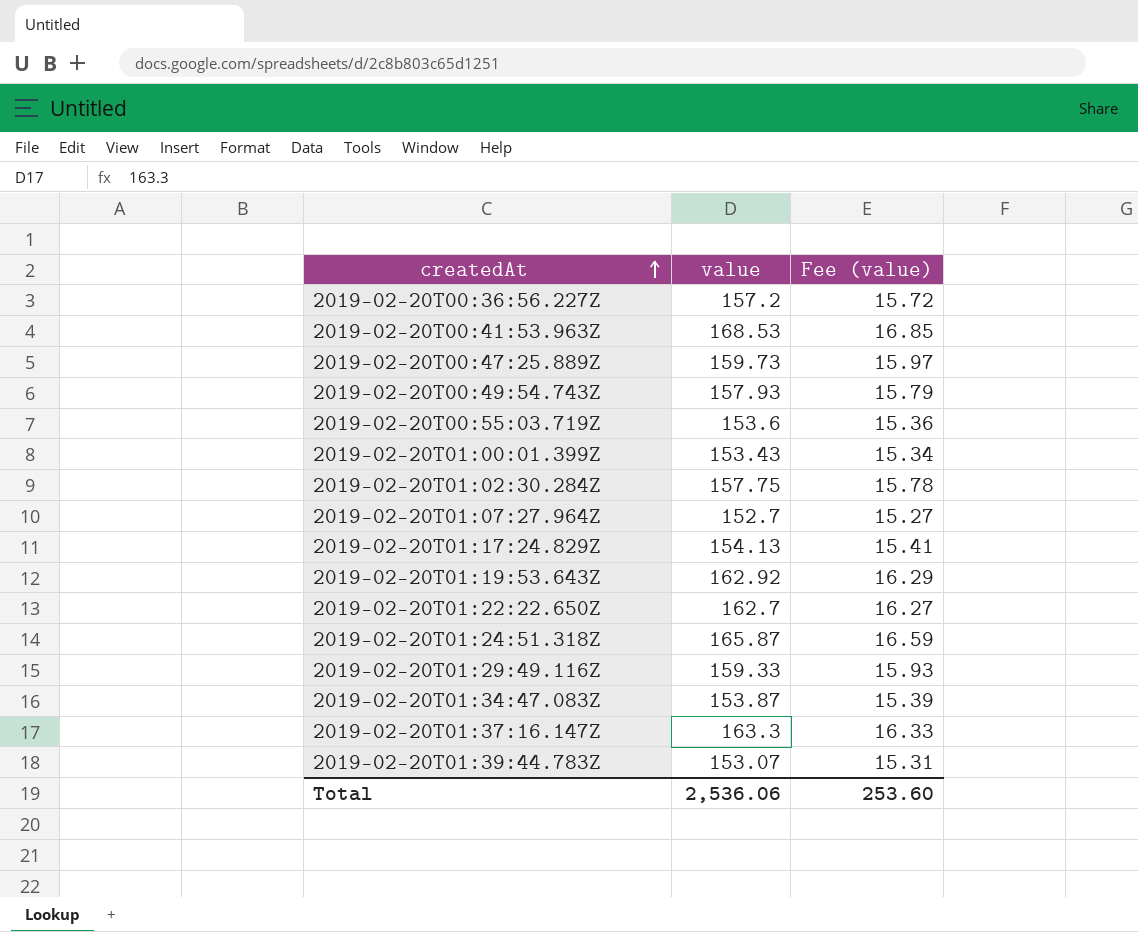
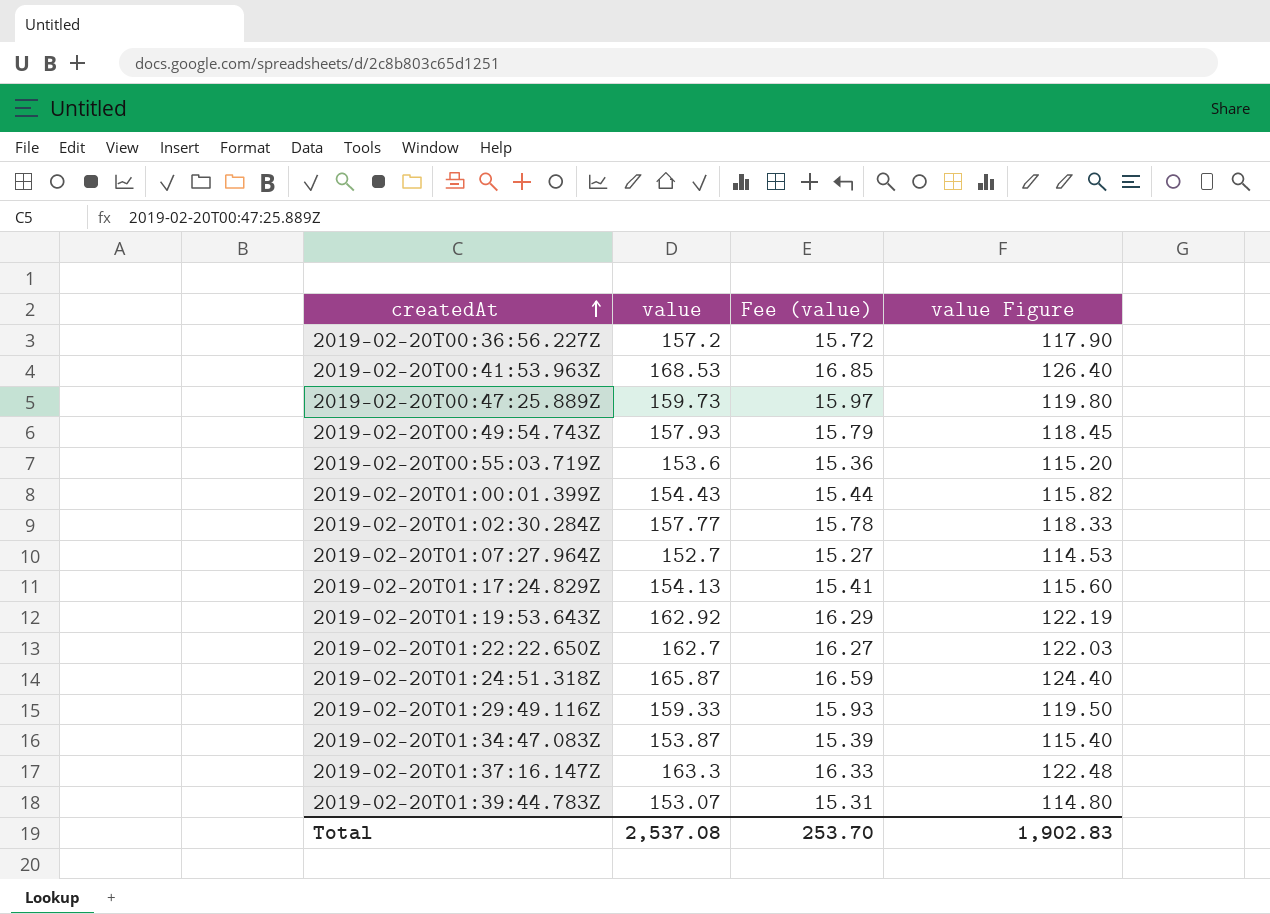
column value Figure | formula: none -> [value] * 0.75
2019-02-20T01:00:01.399Z | value: 153.43 -> 154.43
2019-02-20T01:00:01.399Z | Fee (value): 15.34 -> 15.44
2019-02-20T01:02:30.284Z | value: 157.75 -> 157.77
Total | value: 2,536.06 -> 2,537.08
Total | Fee (value): 253.60 -> 253.70

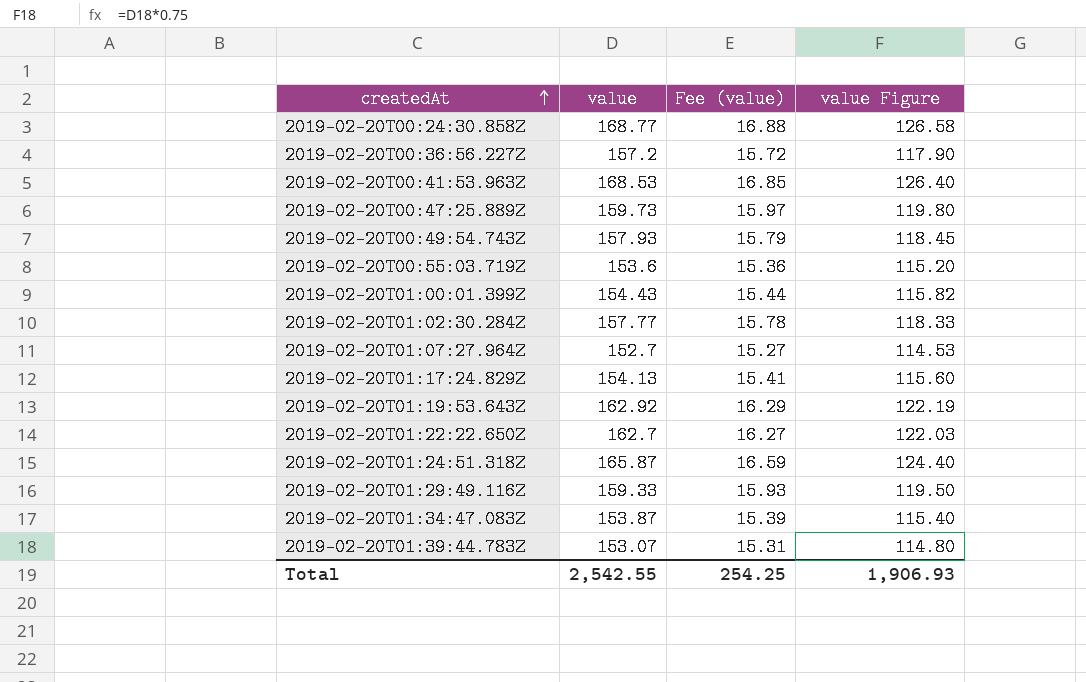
row 2019-02-20T01:37:16.147Z: 163.3 | 16.33 | 122.48 -> none
row 2019-02-20T00:24:30.858Z: none -> 168.77 | 16.88 | 126.58
Total | value: 2,537.08 -> 2,542.55
Total | Fee (value): 253.70 -> 254.25
Total | value Figure: 1,902.83 -> 1,906.93

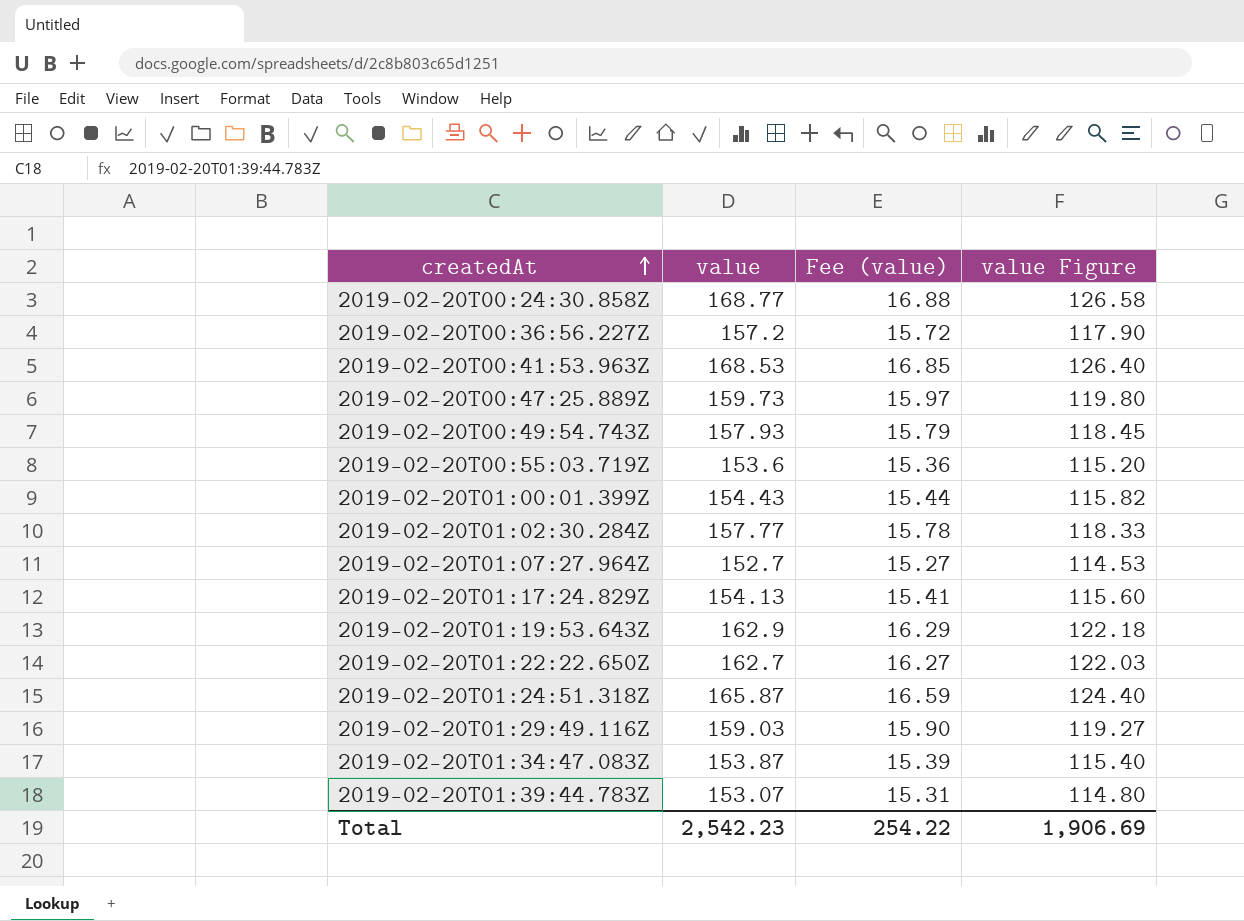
2019-02-20T01:19:53.643Z | value: 162.92 -> 162.9
2019-02-20T01:19:53.643Z | value Figure: 122.19 -> 122.18
2019-02-20T01:29:49.116Z | value: 159.33 -> 159.03
2019-02-20T01:29:49.116Z | Fee (value): 15.93 -> 15.90
2019-02-20T01:29:49.116Z | value Figure: 119.50 -> 119.27
Total | value: 2,542.55 -> 2,542.23
Total | Fee (value): 254.25 -> 254.22
Total | value Figure: 1,906.93 -> 1,906.69

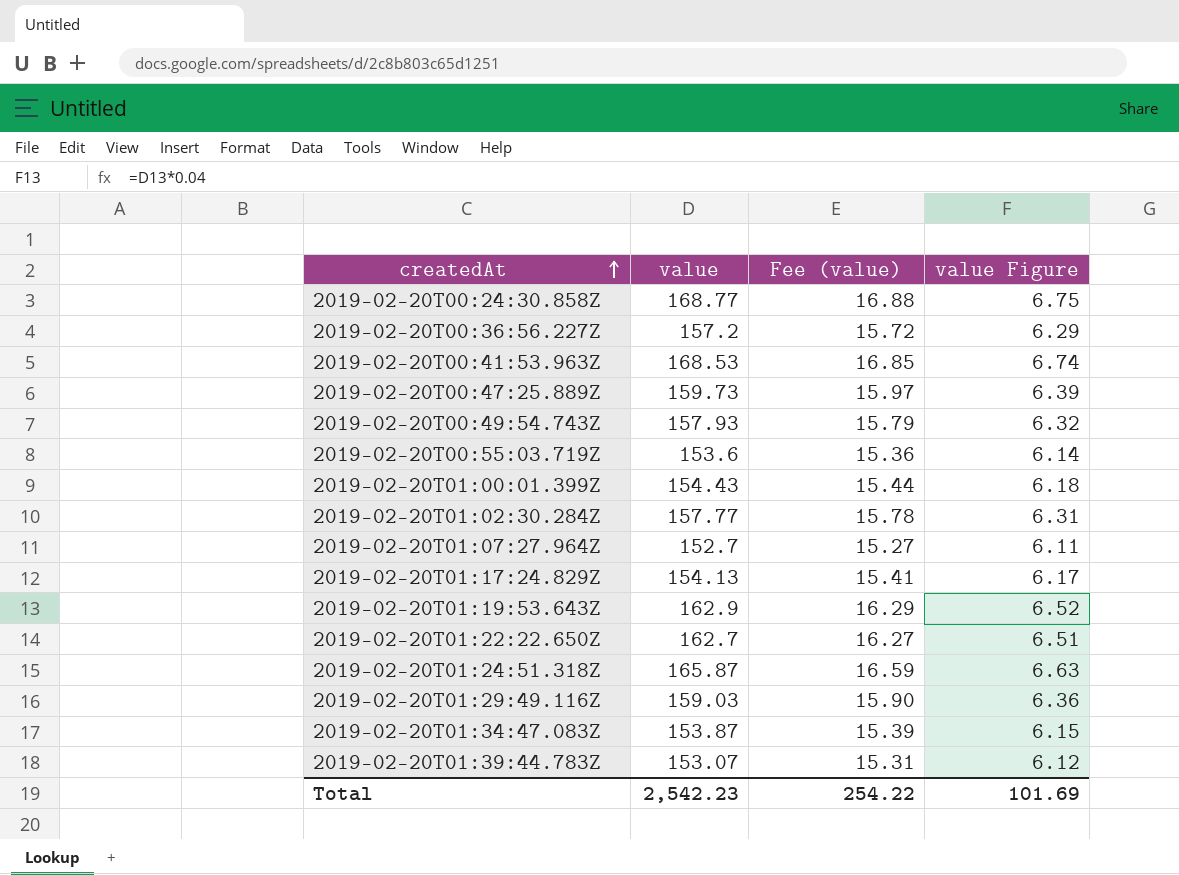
column value Figure | formula: [value] * 0.75 -> [value] * 0.04
Total | value Figure: 1,906.69 -> 101.69

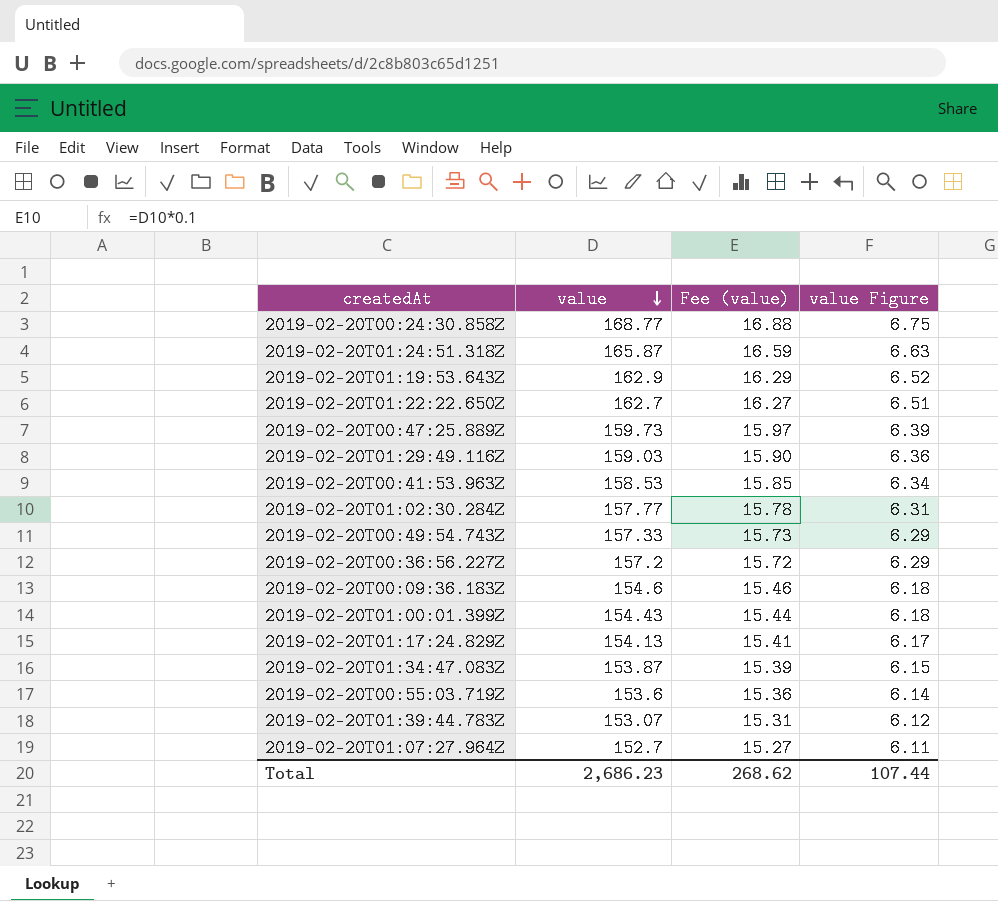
row order: createdAt ascending -> value descending
2019-02-20T00:41:53.963Z | value: 168.53 -> 158.53
2019-02-20T00:41:53.963Z | Fee (value): 16.85 -> 15.85
2019-02-20T00:41:53.963Z | value Figure: 6.74 -> 6.34
2019-02-20T00:49:54.743Z | value: 157.93 -> 157.33
2019-02-20T00:49:54.743Z | Fee (value): 15.79 -> 15.73
2019-02-20T00:49:54.743Z | value Figure: 6.32 -> 6.29
row 2019-02-20T00:09:36.183Z: none -> 154.6 | 15.46 | 6.18
Total | value: 2,542.23 -> 2,686.23
Total | Fee (value): 254.22 -> 268.62
Total | value Figure: 101.69 -> 107.44

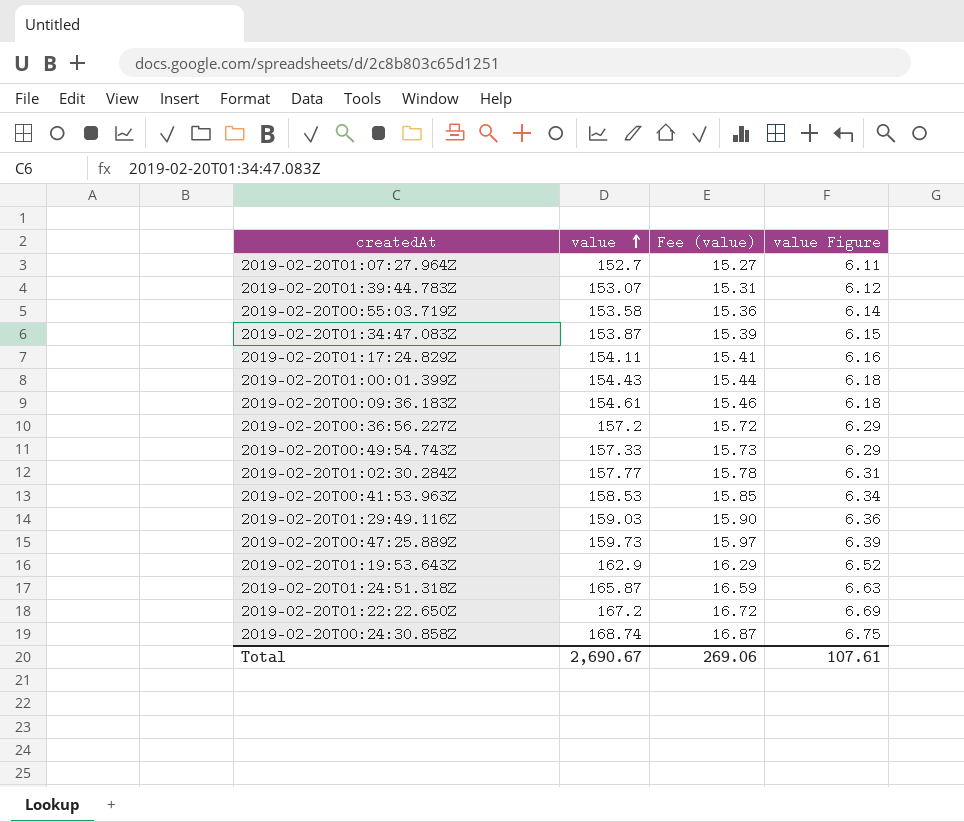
row order: value descending -> value ascending
2019-02-20T00:55:03.719Z | value: 153.6 -> 153.58
2019-02-20T01:17:24.829Z | value: 154.13 -> 154.11
2019-02-20T01:17:24.829Z | value Figure: 6.17 -> 6.16
2019-02-20T00:09:36.183Z | value: 154.6 -> 154.61
2019-02-20T01:22:22.650Z | value: 162.7 -> 167.2
2019-02-20T01:22:22.650Z | Fee (value): 16.27 -> 16.72
2019-02-20T01:22:22.650Z | value Figure: 6.51 -> 6.69
2019-02-20T00:24:30.858Z | value: 168.77 -> 168.74
2019-02-20T00:24:30.858Z | Fee (value): 16.88 -> 16.87
Total | value: 2,686.23 -> 2,690.67
Total | Fee (value): 268.62 -> 269.06
Total | value Figure: 107.44 -> 107.61

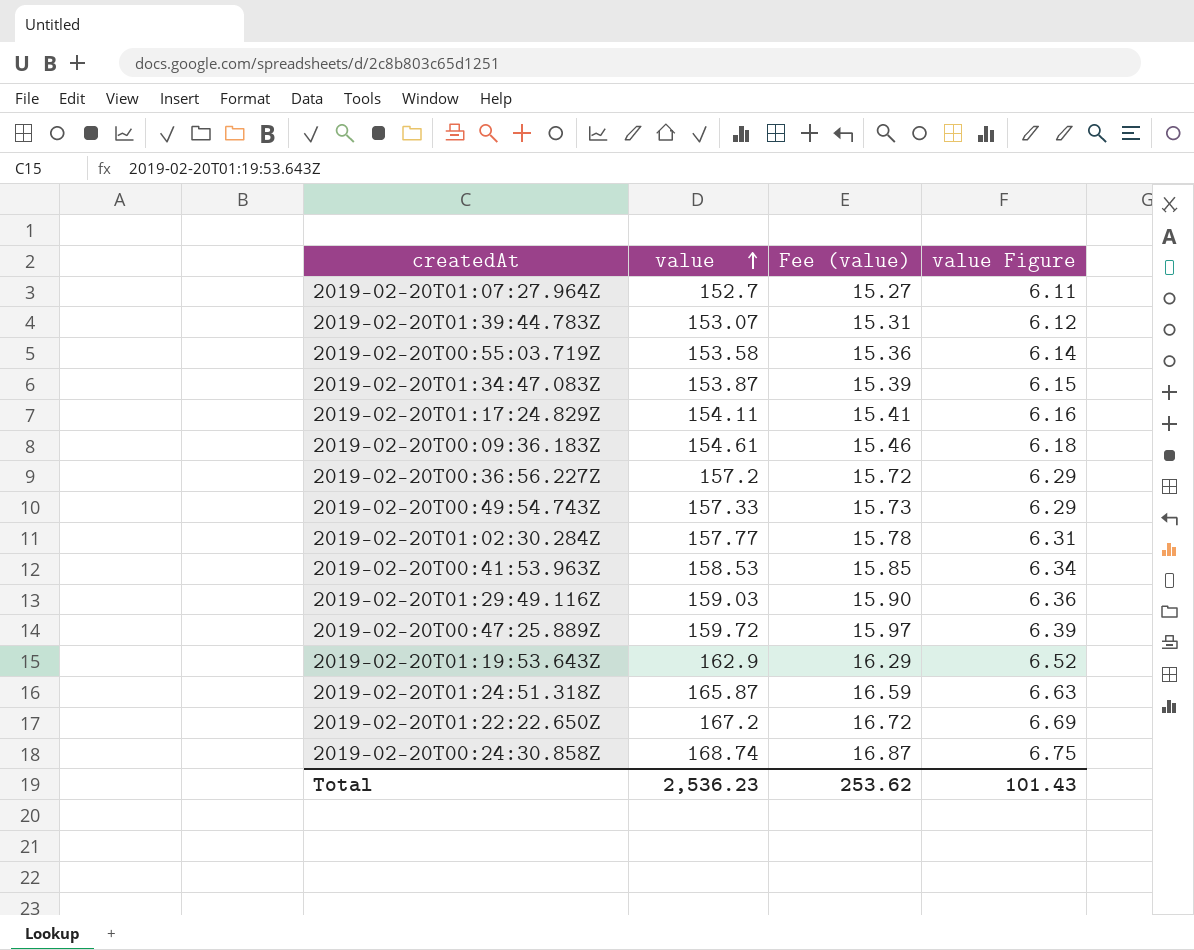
row 2019-02-20T01:00:01.399Z: 154.43 | 15.44 | 6.18 -> none
2019-02-20T00:47:25.889Z | value: 159.73 -> 159.72
Total | value: 2,690.67 -> 2,536.23
Total | Fee (value): 269.06 -> 253.62
Total | value Figure: 107.61 -> 101.43

